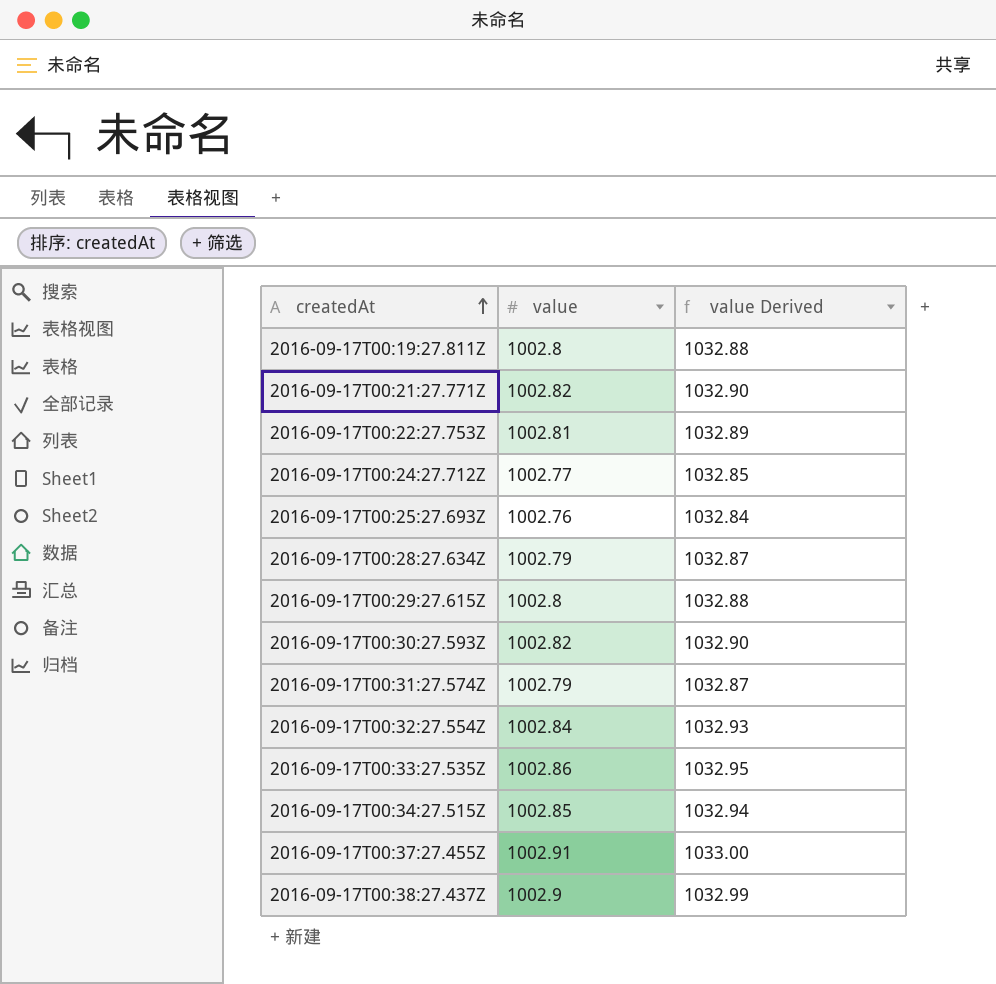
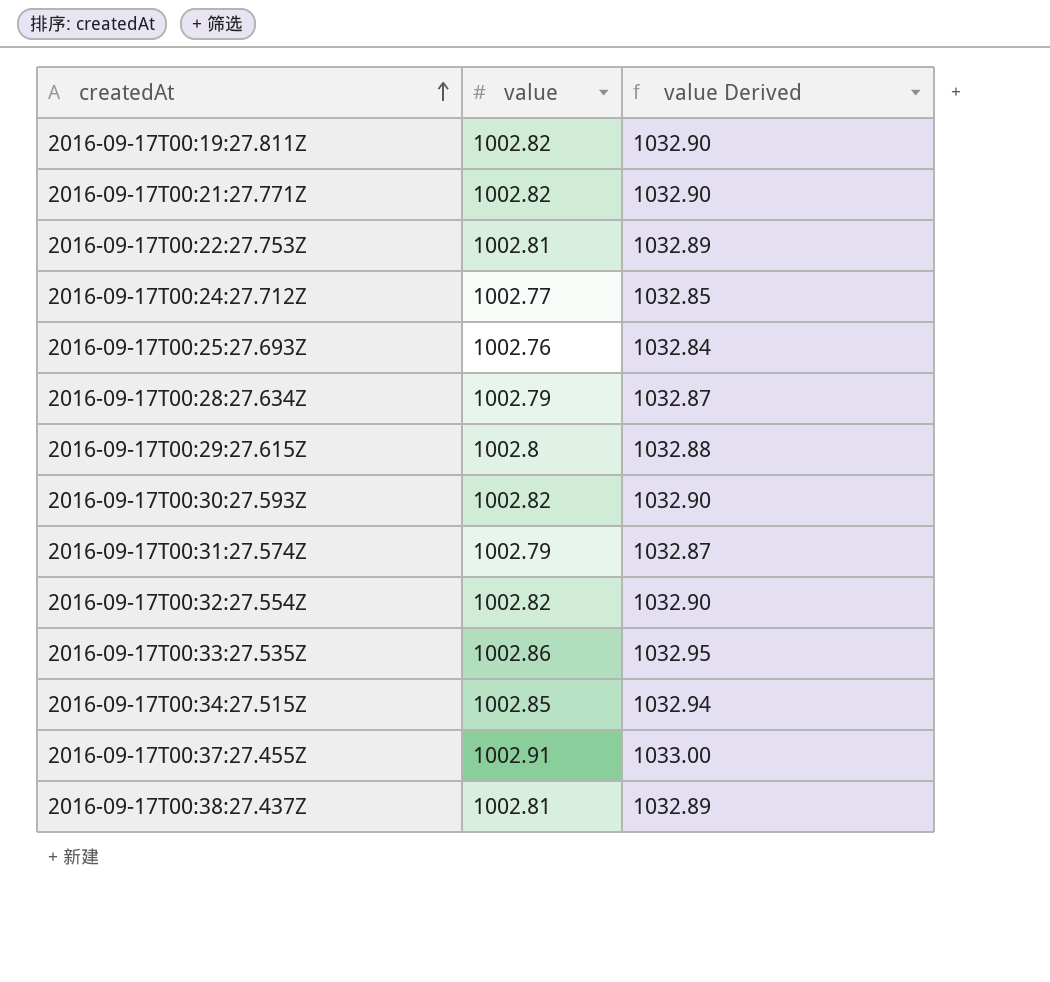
2016-09-17T00:19:27.811Z | value: 1002.8 -> 1002.82
2016-09-17T00:19:27.811Z | value Derived: 1032.88 -> 1032.90
2016-09-17T00:32:27.554Z | value: 1002.84 -> 1002.82
2016-09-17T00:32:27.554Z | value Derived: 1032.93 -> 1032.90
2016-09-17T00:38:27.437Z | value: 1002.9 -> 1002.81
2016-09-17T00:38:27.437Z | value Derived: 1032.99 -> 1032.89

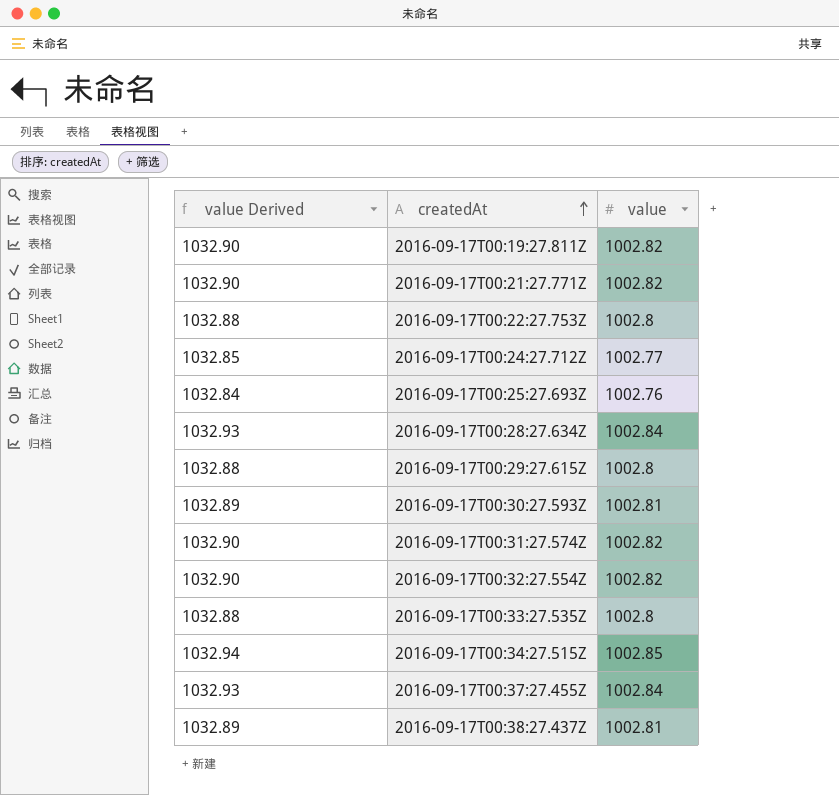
column value Derived | position: 3 -> 1
2016-09-17T00:22:27.753Z | value Derived: 1032.89 -> 1032.88
2016-09-17T00:22:27.753Z | value: 1002.81 -> 1002.8
2016-09-17T00:28:27.634Z | value Derived: 1032.87 -> 1032.93
2016-09-17T00:28:27.634Z | value: 1002.79 -> 1002.84
2016-09-17T00:30:27.593Z | value Derived: 1032.90 -> 1032.89
2016-09-17T00:30:27.593Z | value: 1002.82 -> 1002.81
2016-09-17T00:31:27.574Z | value Derived: 1032.87 -> 1032.90
2016-09-17T00:31:27.574Z | value: 1002.79 -> 1002.82
2016-09-17T00:33:27.535Z | value Derived: 1032.95 -> 1032.88
2016-09-17T00:33:27.535Z | value: 1002.86 -> 1002.8
2016-09-17T00:37:27.455Z | value Derived: 1033.00 -> 1032.93
2016-09-17T00:37:27.455Z | value: 1002.91 -> 1002.84

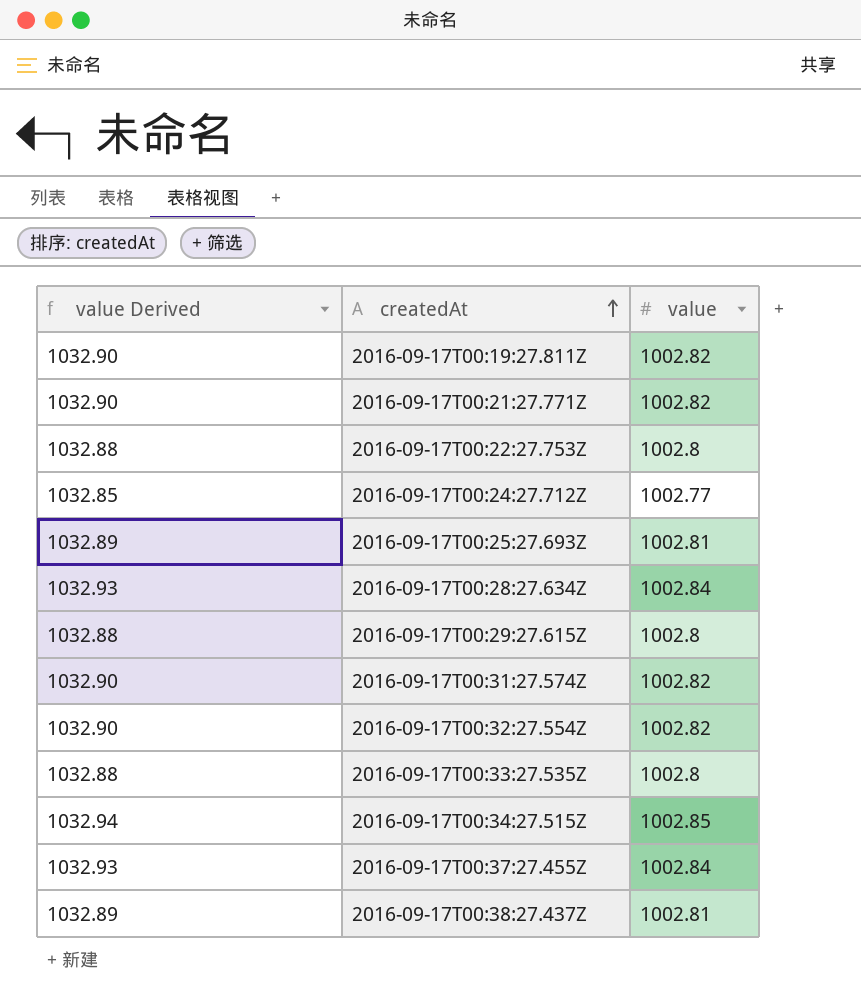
row 2016-09-17T00:30:27.593Z: 1032.89 | 1002.81 -> none
2016-09-17T00:25:27.693Z | value Derived: 1032.84 -> 1032.89
2016-09-17T00:25:27.693Z | value: 1002.76 -> 1002.81

